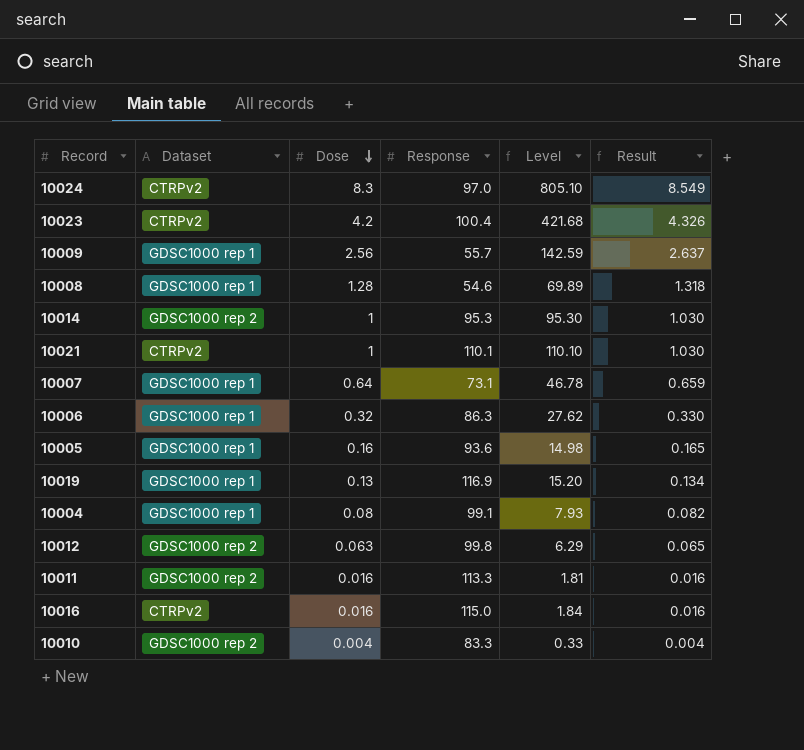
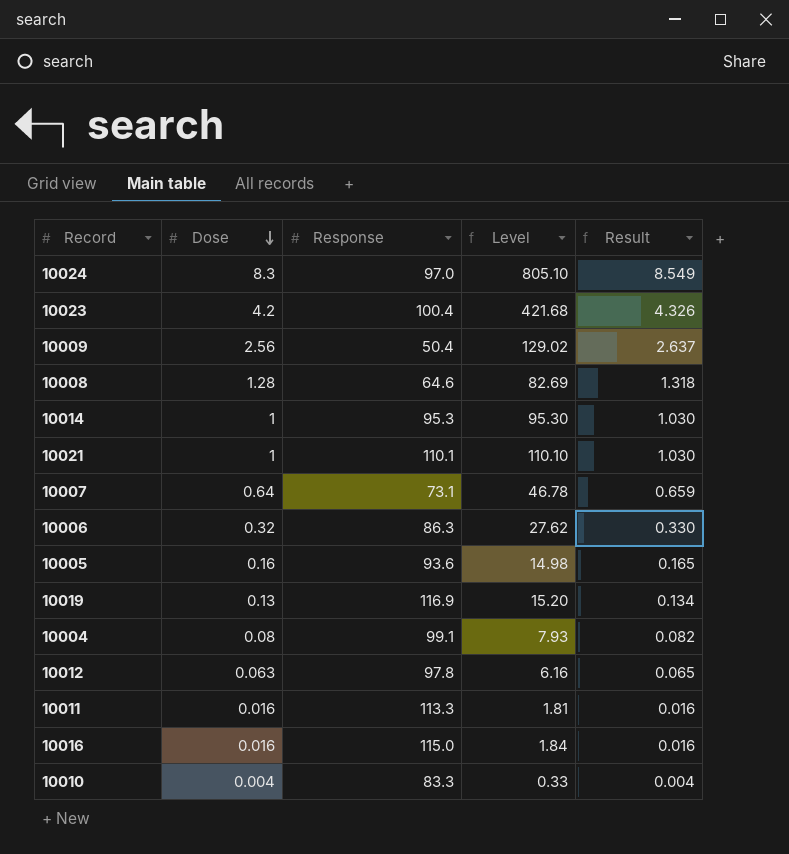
column Dataset | position: 2 -> none
10009 | Response: 55.7 -> 50.4
10009 | Level: 142.59 -> 129.02
10008 | Response: 54.6 -> 64.6
10008 | Level: 69.89 -> 82.69
10012 | Response: 99.8 -> 97.8
10012 | Level: 6.29 -> 6.16

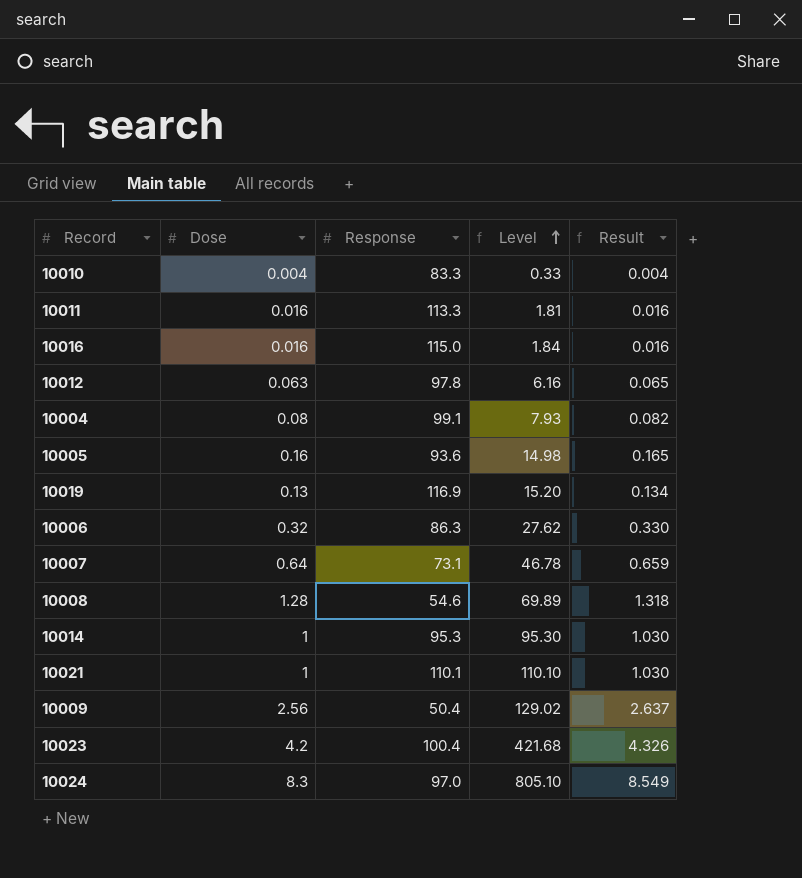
row order: Dose descending -> Level ascending
10008 | Response: 64.6 -> 54.6
10008 | Level: 82.69 -> 69.89

